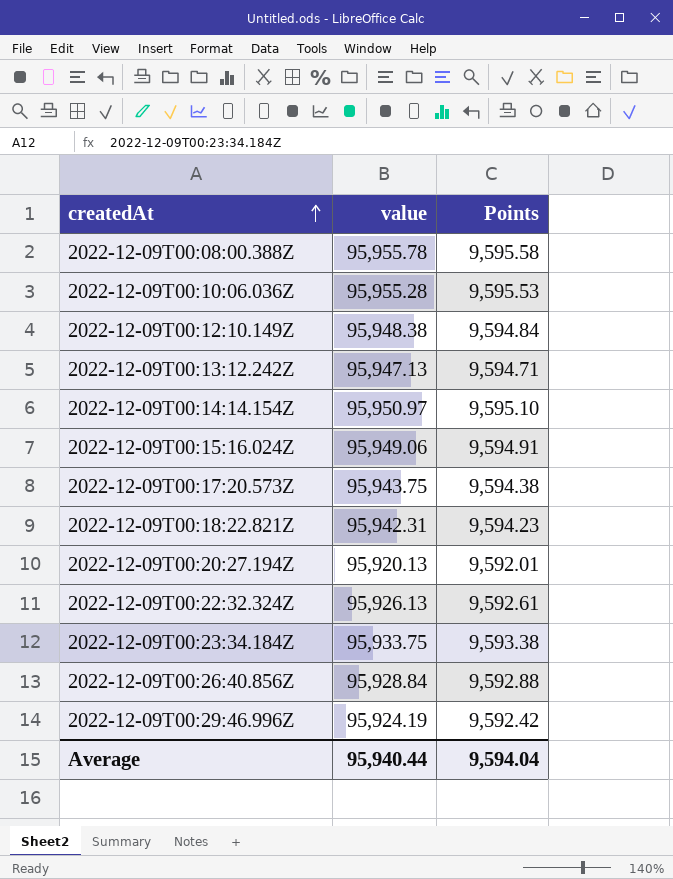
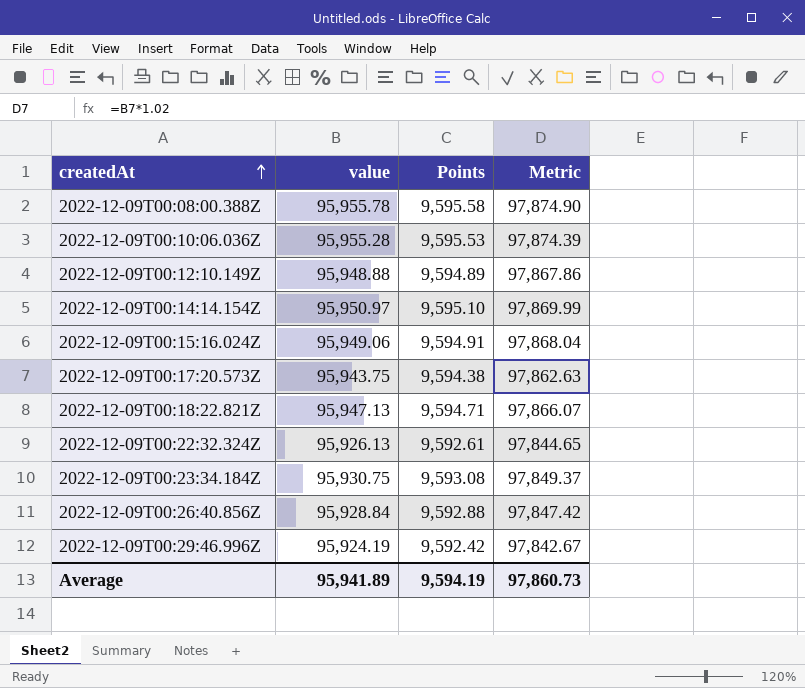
column Metric | formula: none -> [value] * 1.02
row 2022-12-09T00:13:12.242Z: 95,947.13 | 9,594.71 -> none
row 2022-12-09T00:20:27.194Z: 95,920.13 | 9,592.01 -> none
2022-12-09T00:12:10.149Z | value: 95,948.38 -> 95,948.88
2022-12-09T00:12:10.149Z | Points: 9,594.84 -> 9,594.89
2022-12-09T00:18:22.821Z | value: 95,942.31 -> 95,947.13
2022-12-09T00:18:22.821Z | Points: 9,594.23 -> 9,594.71
2022-12-09T00:23:34.184Z | value: 95,933.75 -> 95,930.75
2022-12-09T00:23:34.184Z | Points: 9,593.38 -> 9,593.08
Average | value: 95,940.44 -> 95,941.89
Average | Points: 9,594.04 -> 9,594.19

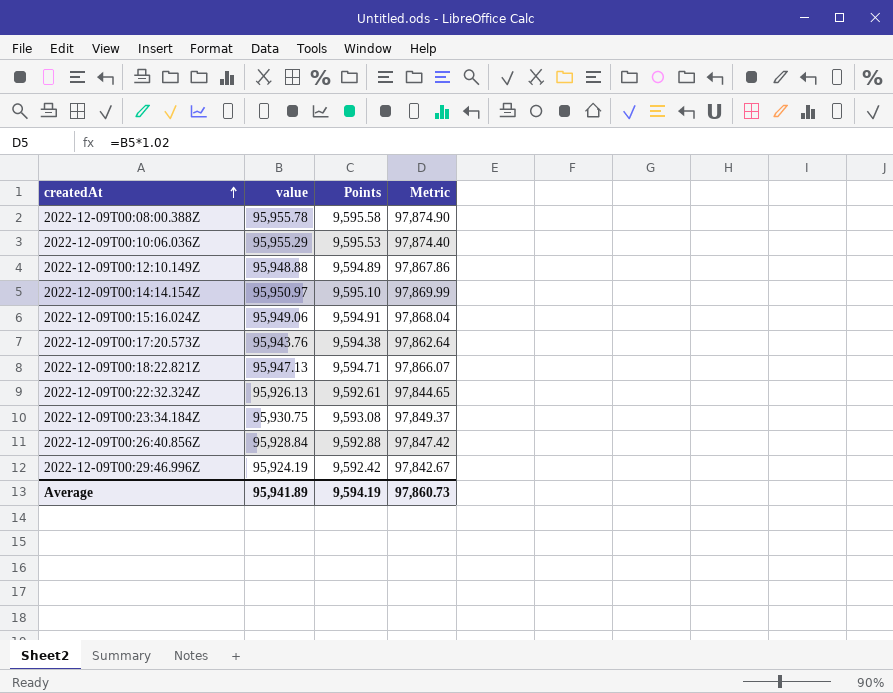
2022-12-09T00:10:06.036Z | value: 95,955.28 -> 95,955.29
2022-12-09T00:10:06.036Z | Metric: 97,874.39 -> 97,874.40
2022-12-09T00:17:20.573Z | value: 95,943.75 -> 95,943.76
2022-12-09T00:17:20.573Z | Metric: 97,862.63 -> 97,862.64

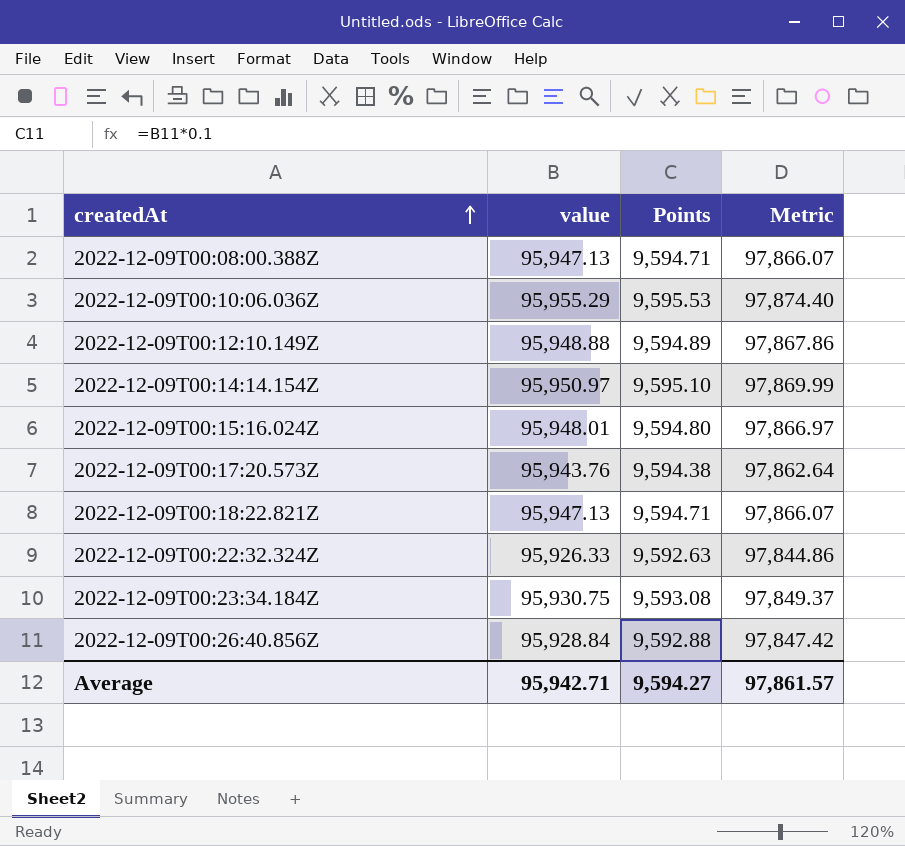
row 2022-12-09T00:29:46.996Z: 95,924.19 | 9,592.42 | 97,842.67 -> none
2022-12-09T00:08:00.388Z | value: 95,955.78 -> 95,947.13
2022-12-09T00:08:00.388Z | Points: 9,595.58 -> 9,594.71
2022-12-09T00:08:00.388Z | Metric: 97,874.90 -> 97,866.07
2022-12-09T00:15:16.024Z | value: 95,949.06 -> 95,948.01
2022-12-09T00:15:16.024Z | Points: 9,594.91 -> 9,594.80
2022-12-09T00:15:16.024Z | Metric: 97,868.04 -> 97,866.97
2022-12-09T00:22:32.324Z | value: 95,926.13 -> 95,926.33
2022-12-09T00:22:32.324Z | Points: 9,592.61 -> 9,592.63
2022-12-09T00:22:32.324Z | Metric: 97,844.65 -> 97,844.86
Average | value: 95,941.89 -> 95,942.71
Average | Points: 9,594.19 -> 9,594.27
Average | Metric: 97,860.73 -> 97,861.57

